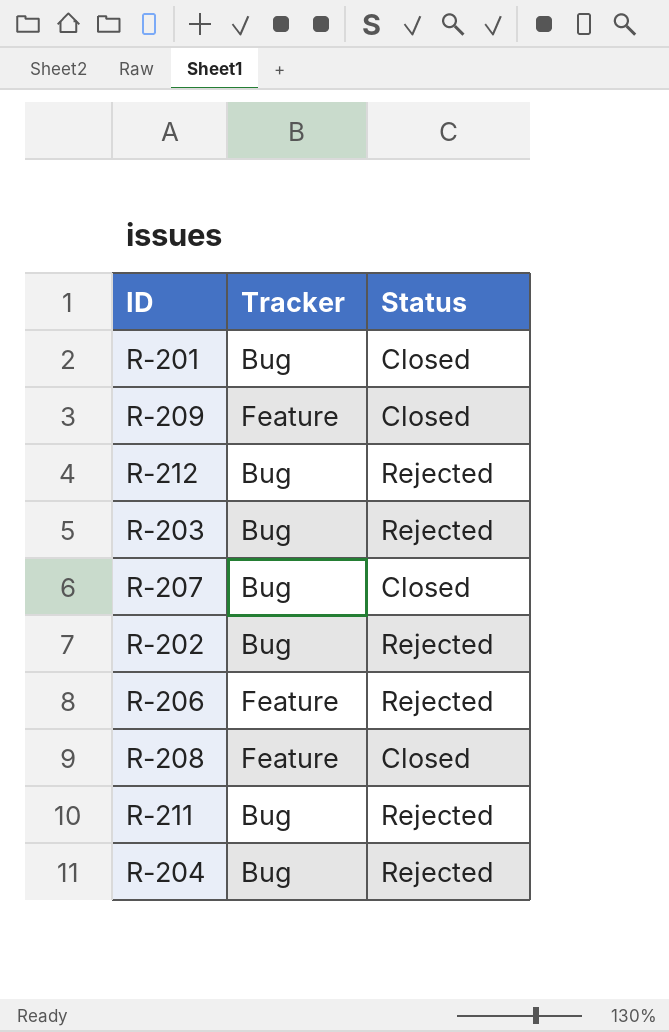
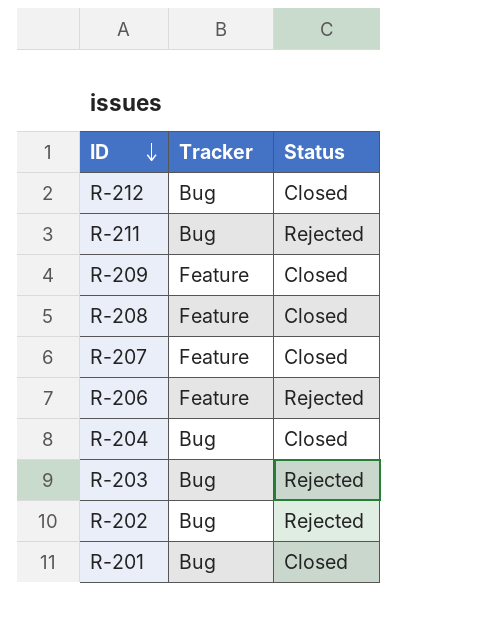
row order: none -> ID descending
R-212 | Status: Rejected -> Closed
R-207 | Tracker: Bug -> Feature
R-204 | Status: Rejected -> Closed

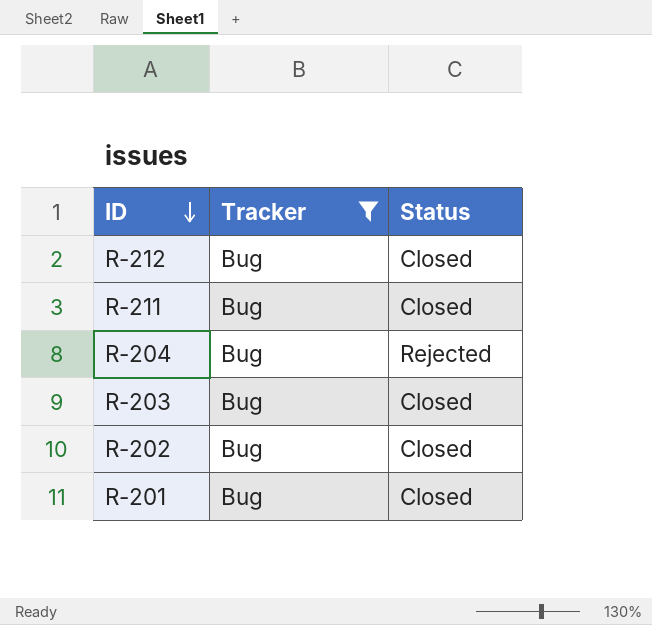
filter: none -> Tracker = Bug
R-211 | Status: Rejected -> Closed
R-204 | Status: Closed -> Rejected
R-203 | Status: Rejected -> Closed
R-202 | Status: Rejected -> Closed

